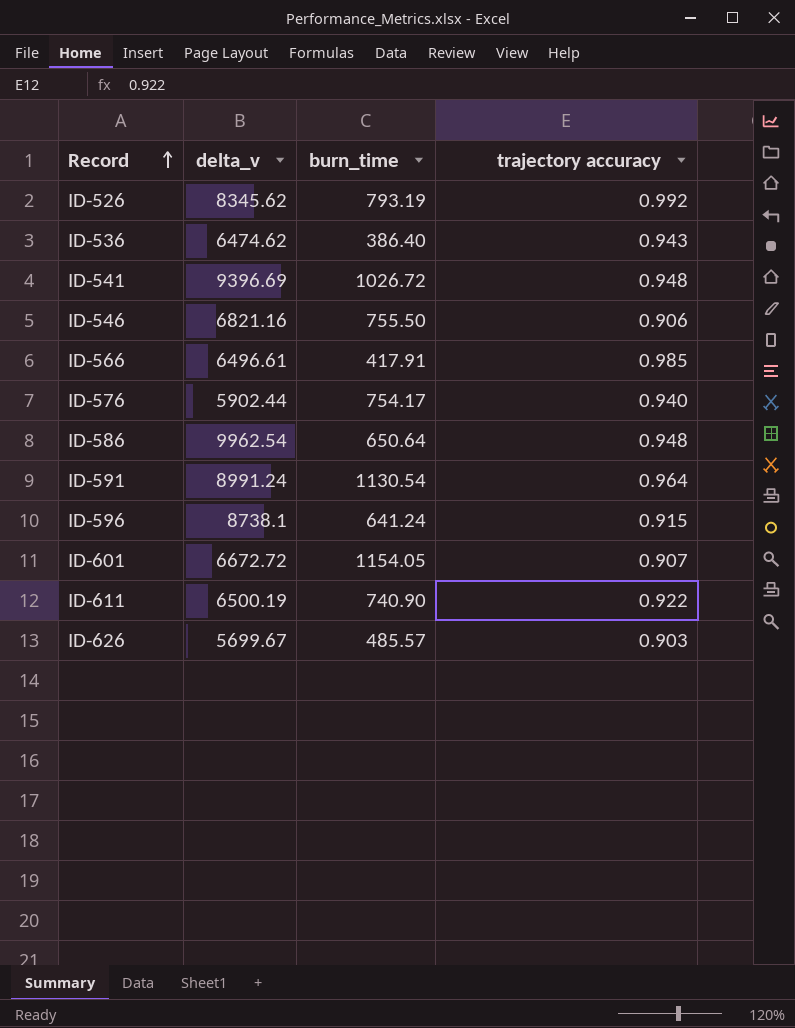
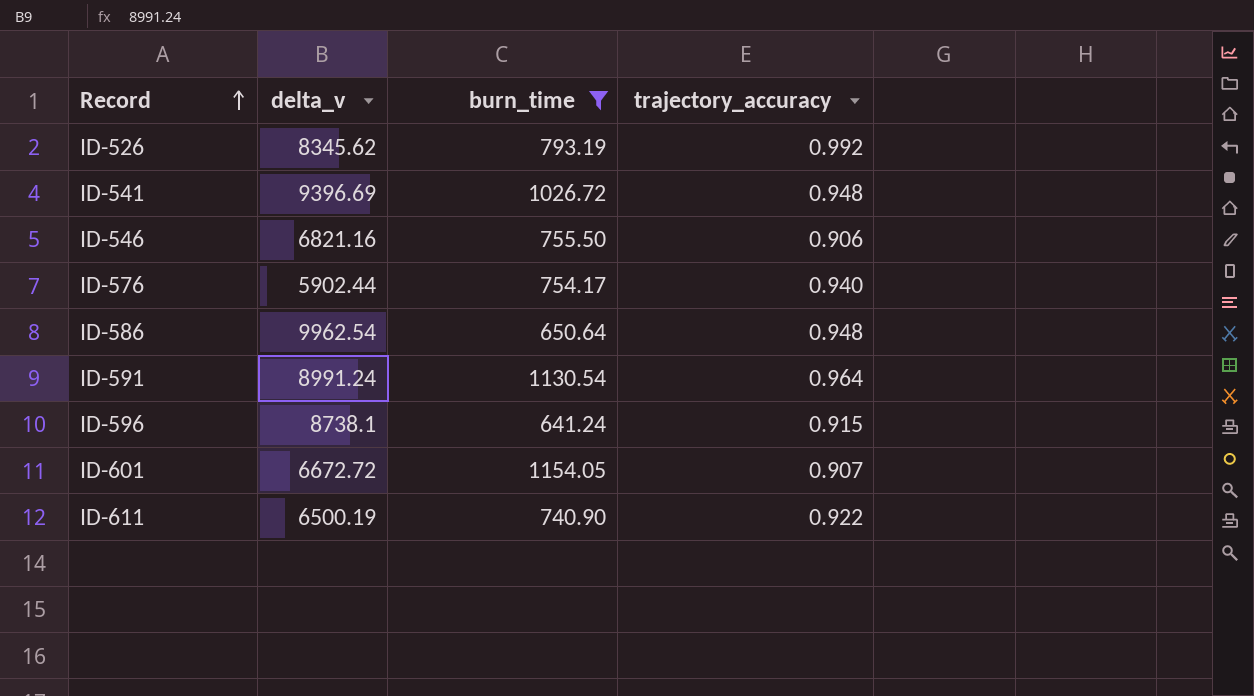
filter: none -> burn_time >= 641.24
column name: trajectory accuracy -> trajectory_accuracy

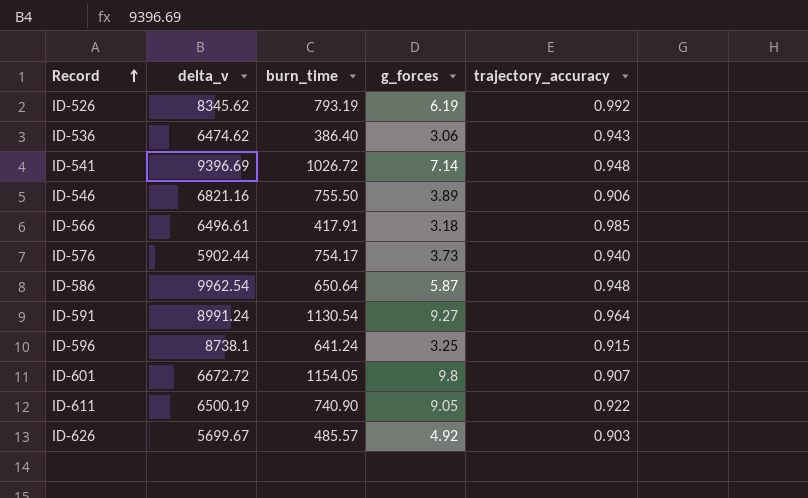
filter: burn_time >= 641.24 -> none
column g_forces | position: none -> 4

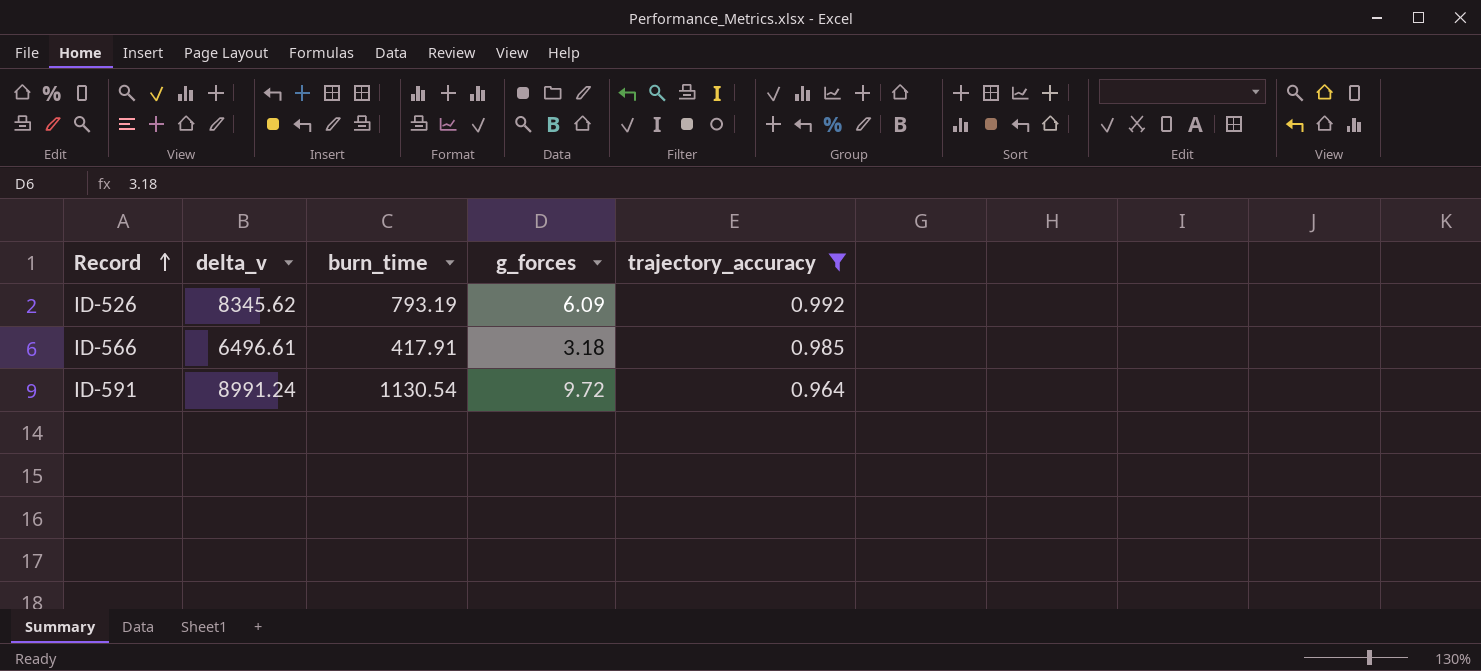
filter: none -> trajectory_accuracy >= 0.964
ID-526 | g_forces: 6.19 -> 6.09
ID-591 | g_forces: 9.27 -> 9.72

